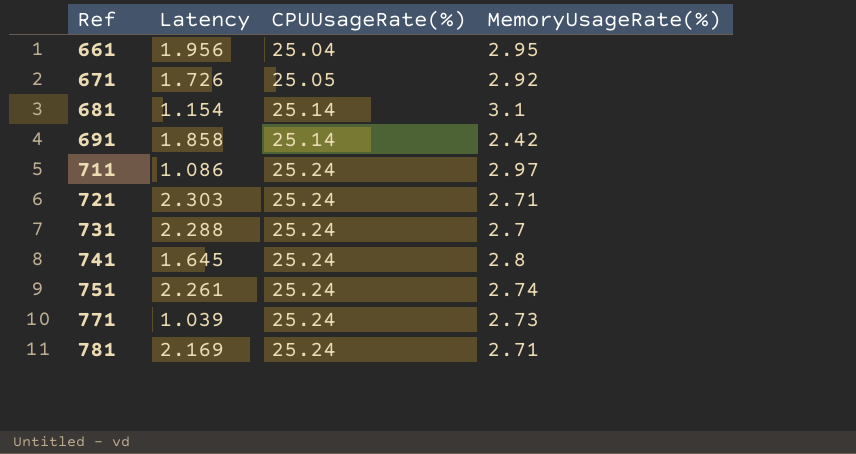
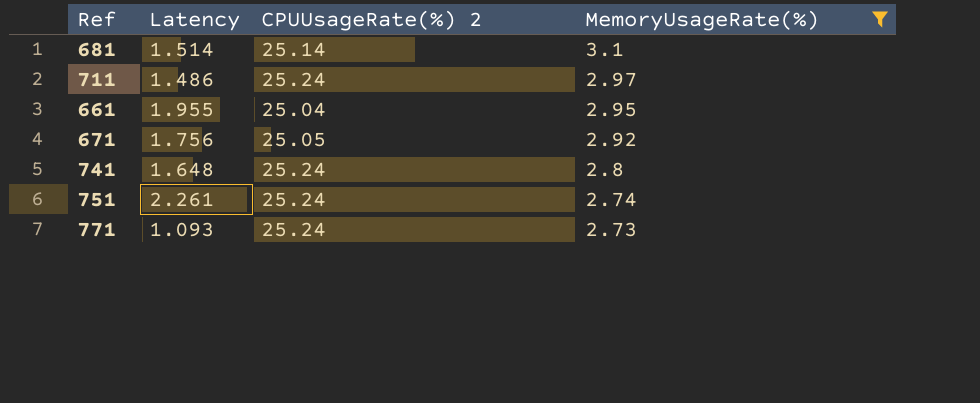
filter: none -> MemoryUsageRate(%) >= 2.73
row order: Ref ascending -> MemoryUsageRate(%) descending
column name: CPUUsageRate(%) -> CPUUsageRate(%) 2
681 | Latency: 1.154 -> 1.514
711 | Latency: 1.086 -> 1.486
661 | Latency: 1.956 -> 1.955
671 | Latency: 1.726 -> 1.756
741 | Latency: 1.645 -> 1.648
771 | Latency: 1.039 -> 1.093

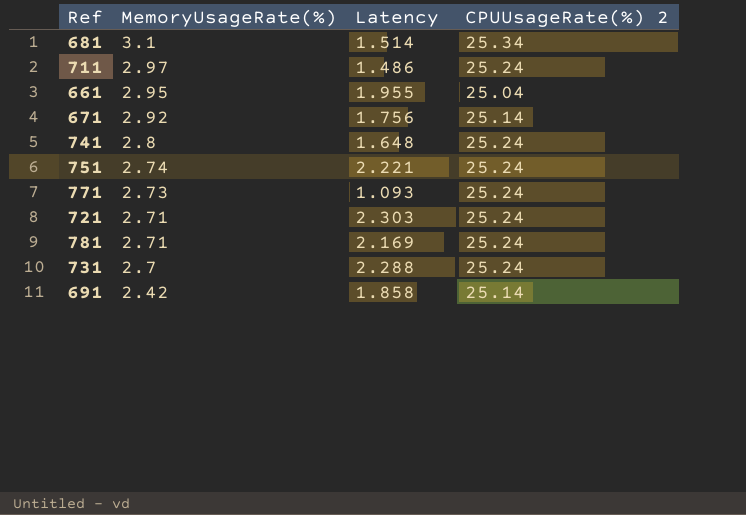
filter: MemoryUsageRate(%) >= 2.73 -> none
column MemoryUsageRate(%) | position: 4 -> 2
681 | CPUUsageRate(%) 2: 25.14 -> 25.34
671 | CPUUsageRate(%) 2: 25.05 -> 25.14
751 | Latency: 2.261 -> 2.221

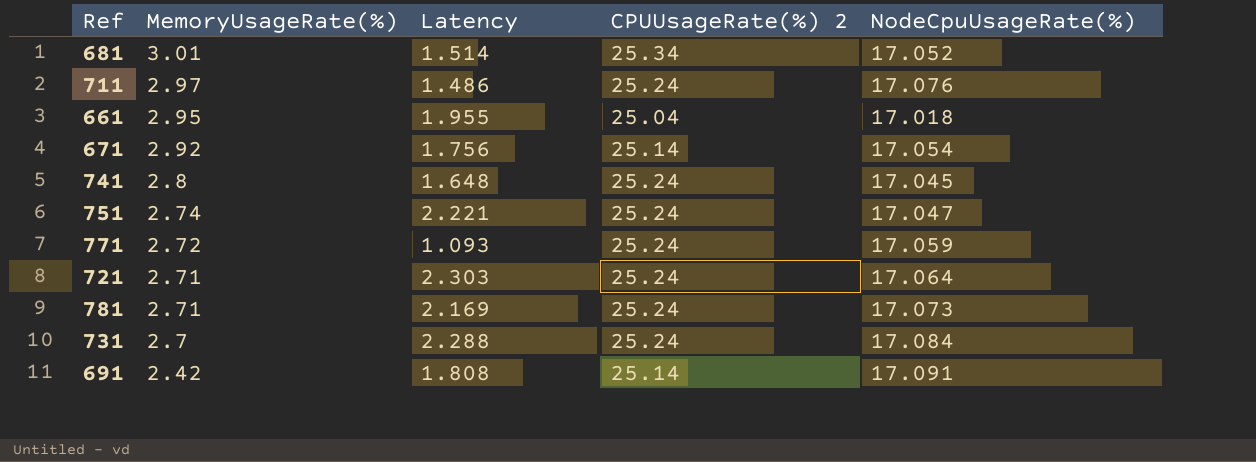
column NodeCpuUsageRate(%) | position: none -> 5
681 | MemoryUsageRate(%): 3.1 -> 3.01
771 | MemoryUsageRate(%): 2.73 -> 2.72
691 | Latency: 1.858 -> 1.808

